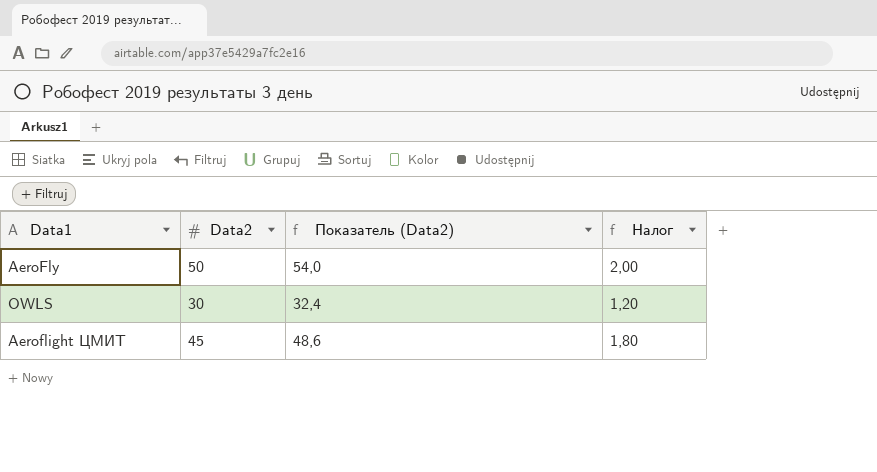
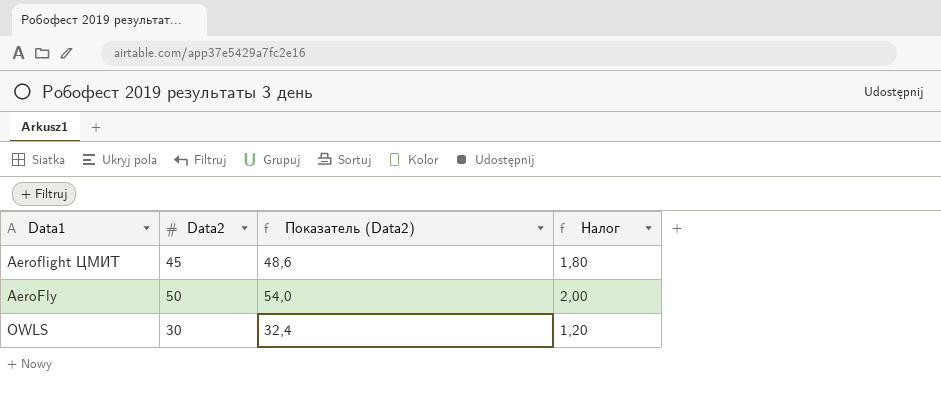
row order: none -> Data1 ascending

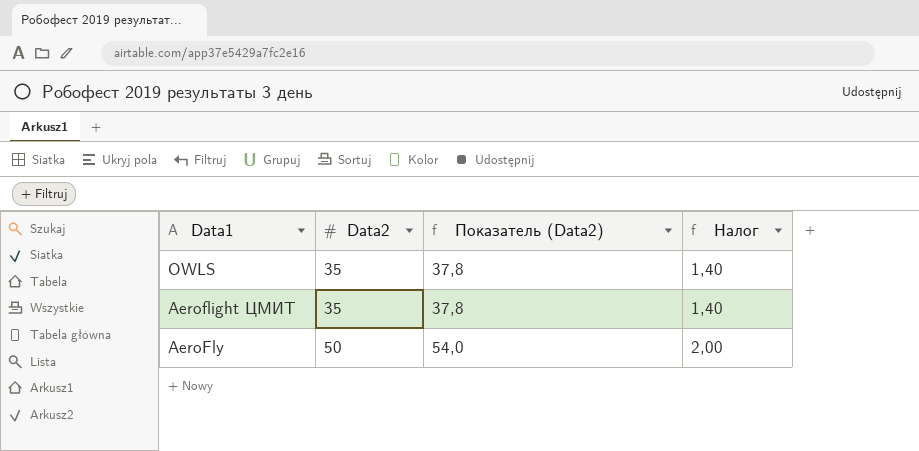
row order: Data1 ascending -> Data2 ascending
OWLS | Data2: 30 -> 35
OWLS | Показатель (Data2): 32,4 -> 37,8
OWLS | Налог: 1,20 -> 1,40
Aeroflight ЦМИТ | Data2: 45 -> 35
Aeroflight ЦМИТ | Показатель (Data2): 48,6 -> 37,8
Aeroflight ЦМИТ | Налог: 1,80 -> 1,40

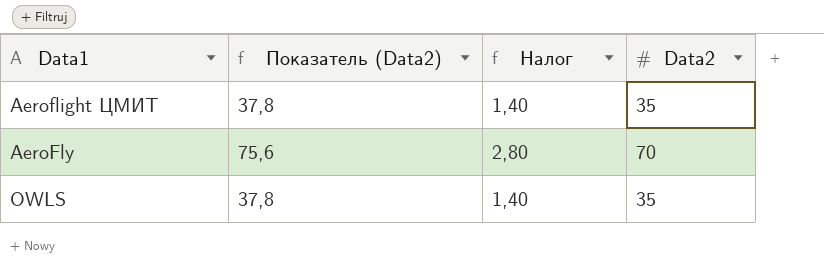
row order: Data2 ascending -> Data1 ascending
column Data2 | position: 2 -> 4
AeroFly | Показатель (Data2): 54,0 -> 75,6
AeroFly | Налог: 2,00 -> 2,80
AeroFly | Data2: 50 -> 70

